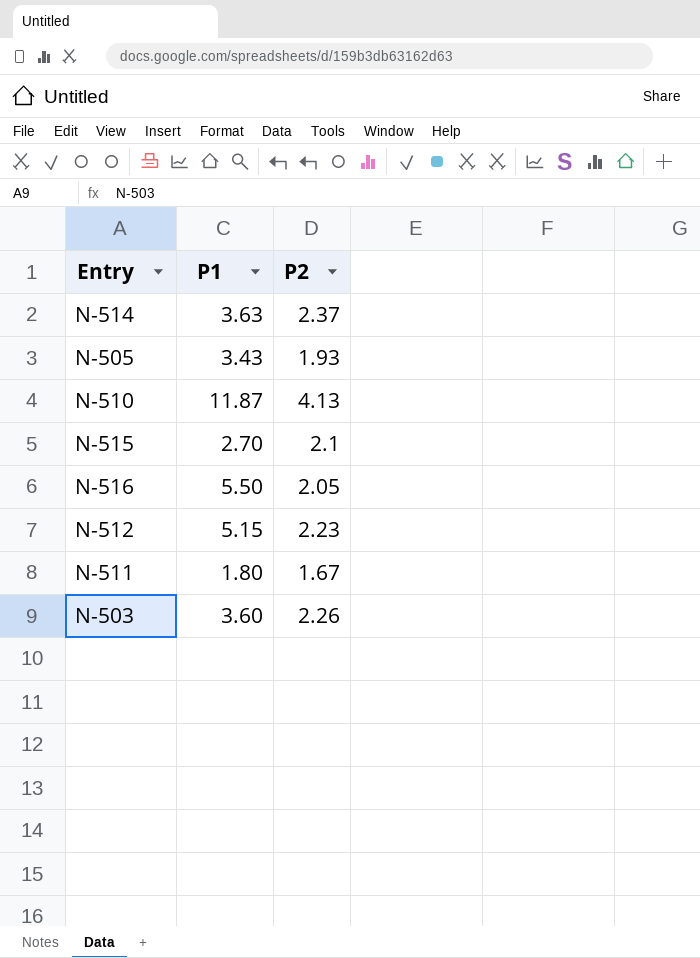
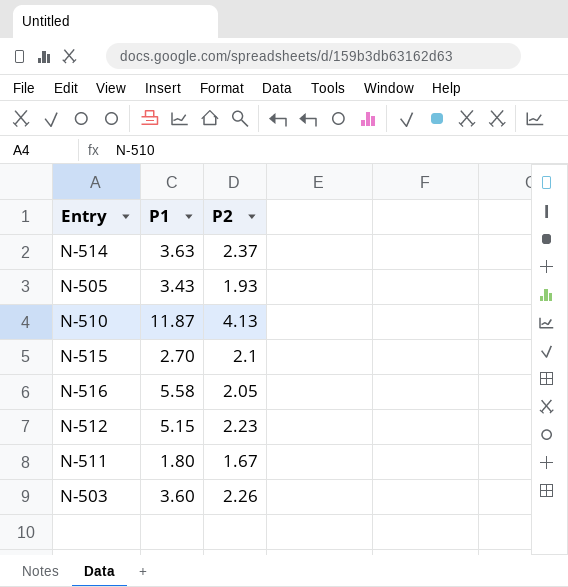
N-516 | P1: 5.50 -> 5.58

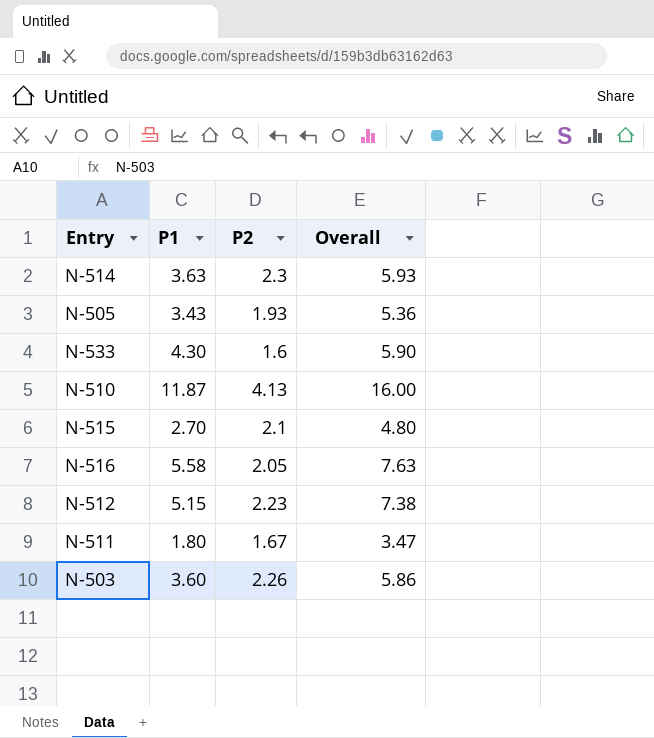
column Overall | formula: none -> [P1] + [P2]
N-514 | P2: 2.37 -> 2.3
row N-533: none -> 4.30 | 1.6 | 5.90

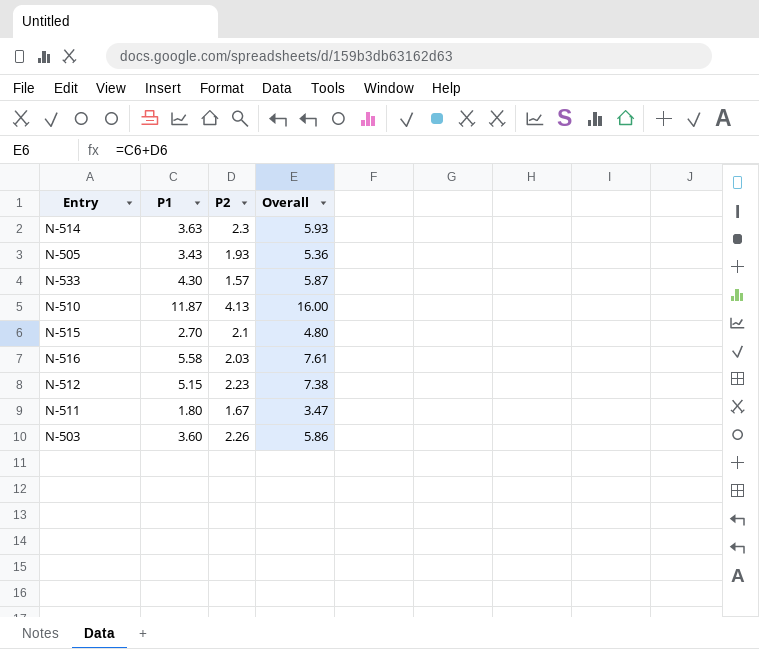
N-533 | P2: 1.6 -> 1.57
N-533 | Overall: 5.90 -> 5.87
N-516 | P2: 2.05 -> 2.03
N-516 | Overall: 7.63 -> 7.61

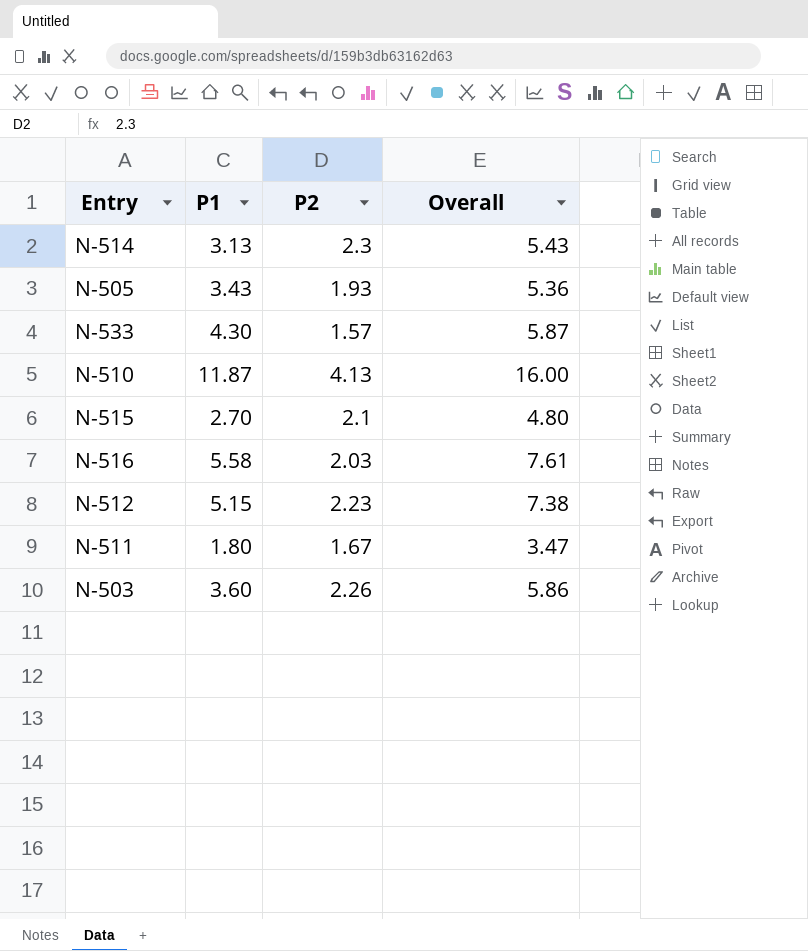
N-514 | P1: 3.63 -> 3.13
N-514 | Overall: 5.93 -> 5.43

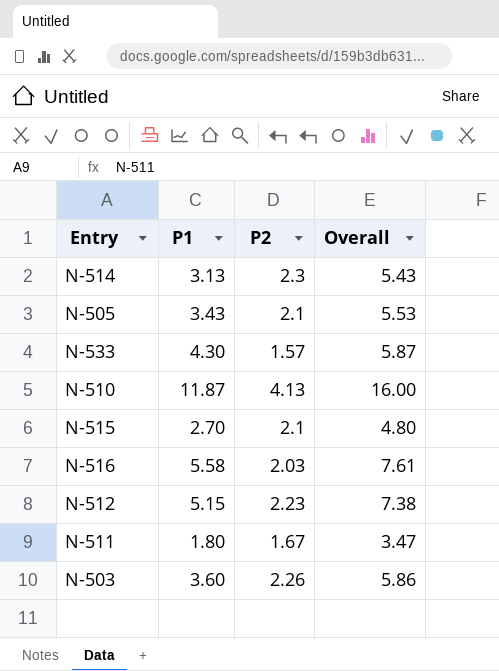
N-505 | P2: 1.93 -> 2.1
N-505 | Overall: 5.36 -> 5.53

